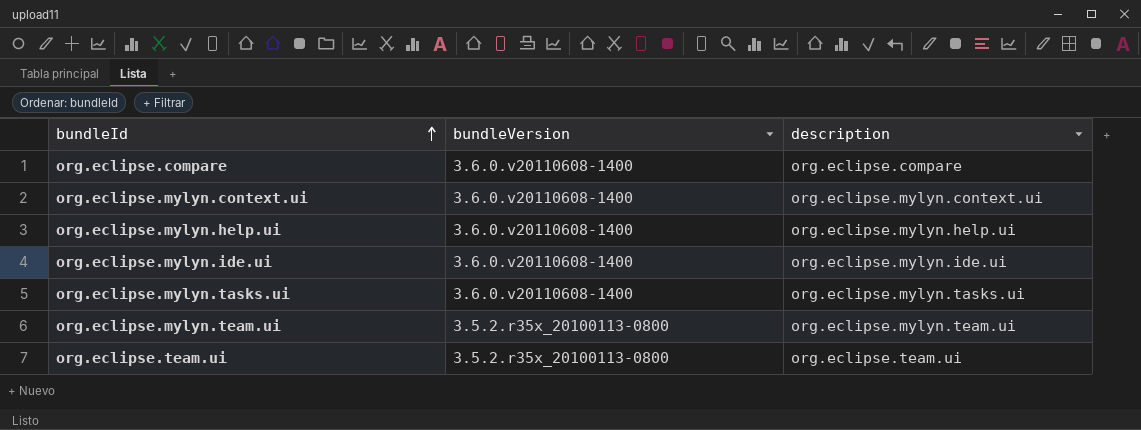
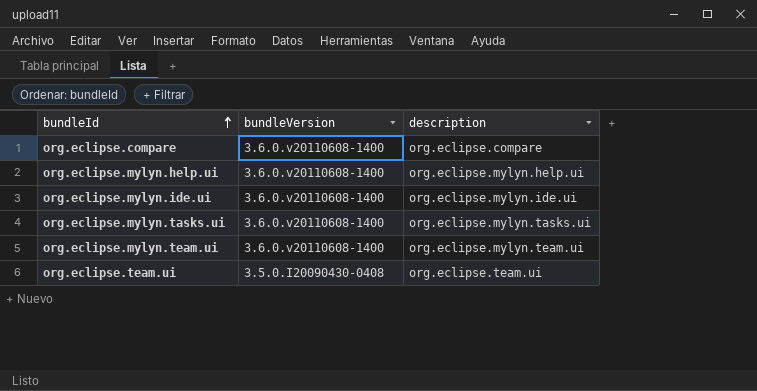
row org.eclipse.mylyn.context.ui: 3.6.0.v20110608-1400 | org.eclipse.mylyn.context.ui -> none
org.eclipse.mylyn.team.ui | bundleVersion: 3.5.2.r35x_20100113-0800 -> 3.6.0.v20110608-1400
org.eclipse.team.ui | bundleVersion: 3.5.2.r35x_20100113-0800 -> 3.5.0.I20090430-0408

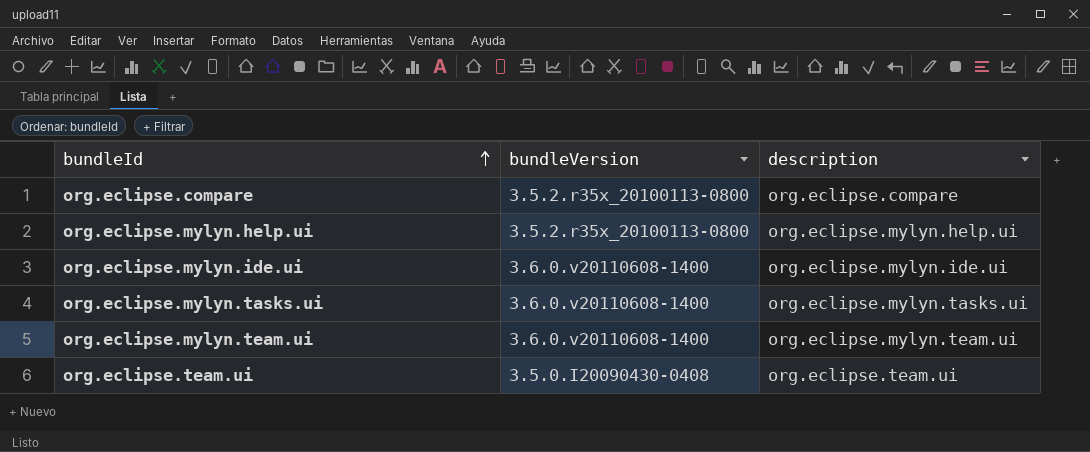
org.eclipse.compare | bundleVersion: 3.6.0.v20110608-1400 -> 3.5.2.r35x_20100113-0800
org.eclipse.mylyn.help.ui | bundleVersion: 3.6.0.v20110608-1400 -> 3.5.2.r35x_20100113-0800

